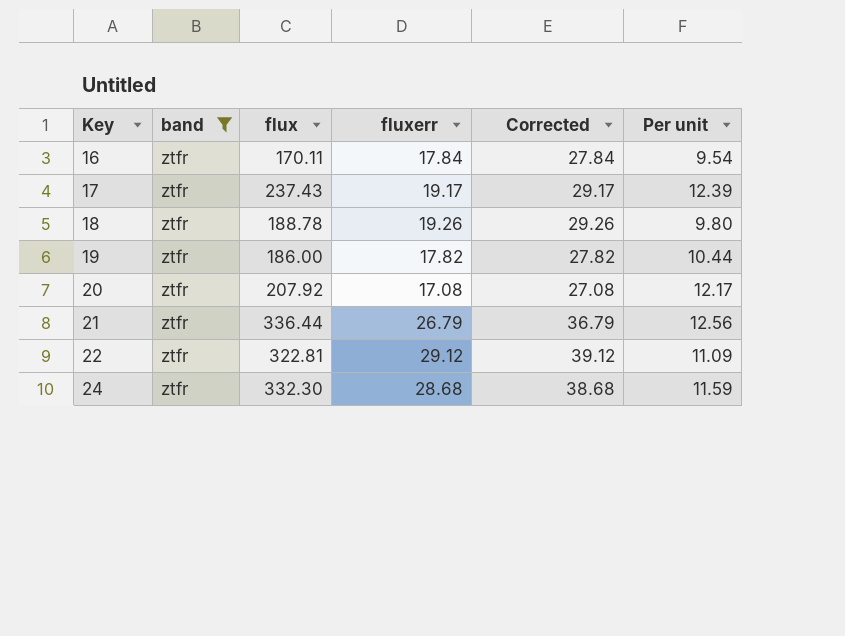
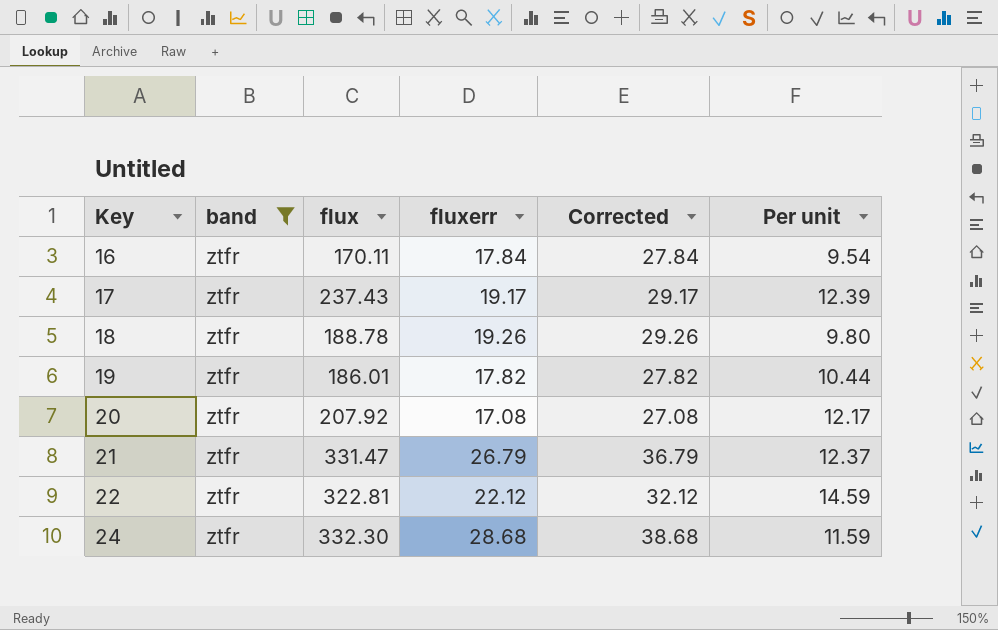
19 | flux: 186.00 -> 186.01
21 | flux: 336.44 -> 331.47
21 | Per unit: 12.56 -> 12.37
22 | fluxerr: 29.12 -> 22.12
22 | Corrected: 39.12 -> 32.12
22 | Per unit: 11.09 -> 14.59

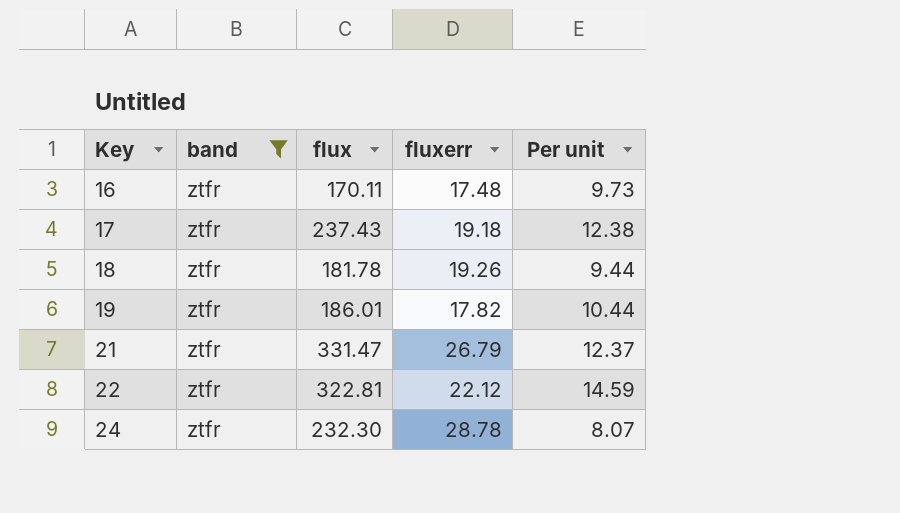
column Corrected | formula: [fluxerr] + 10 -> none
row 20: ztfr | 207.92 | 17.08 | 27.08 | 12.17 -> none
16 | fluxerr: 17.84 -> 17.48
16 | Per unit: 9.54 -> 9.73
17 | fluxerr: 19.17 -> 19.18
17 | Per unit: 12.39 -> 12.38
18 | flux: 188.78 -> 181.78
18 | Per unit: 9.80 -> 9.44
24 | flux: 332.30 -> 232.30
24 | fluxerr: 28.68 -> 28.78
24 | Per unit: 11.59 -> 8.07

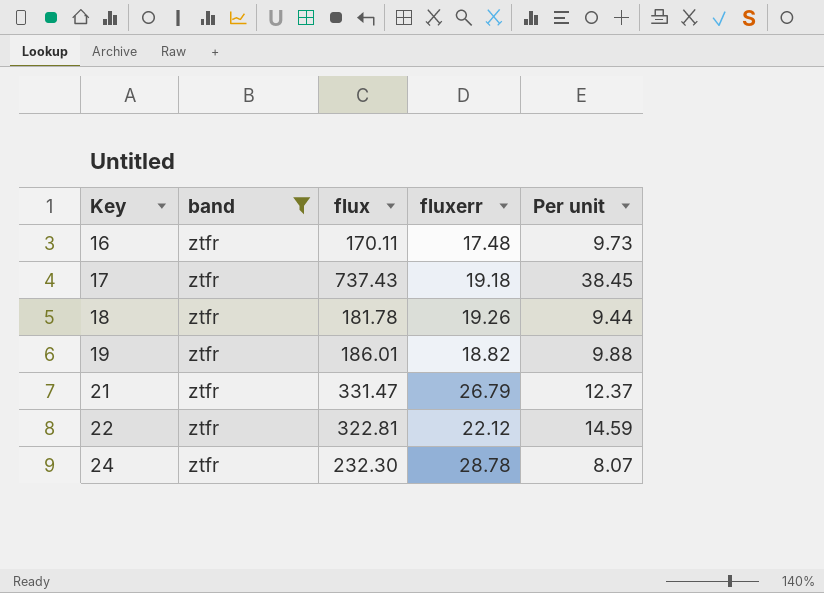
17 | flux: 237.43 -> 737.43
17 | Per unit: 12.38 -> 38.45
19 | fluxerr: 17.82 -> 18.82
19 | Per unit: 10.44 -> 9.88

